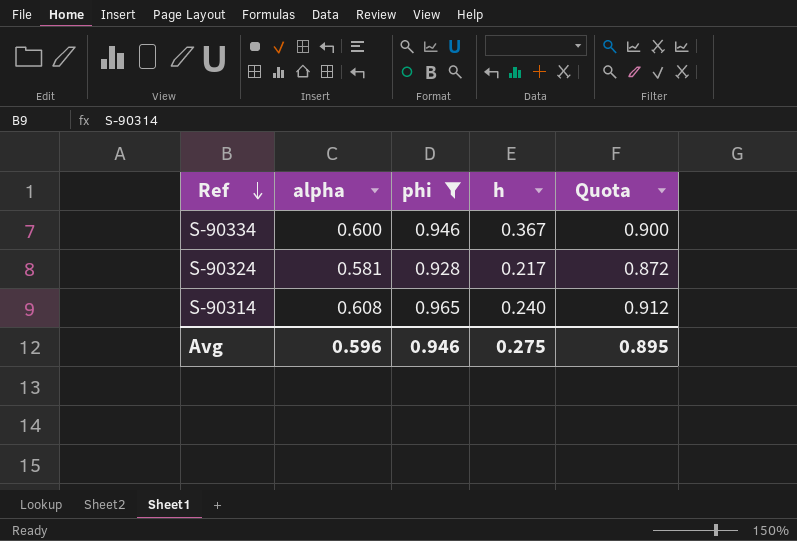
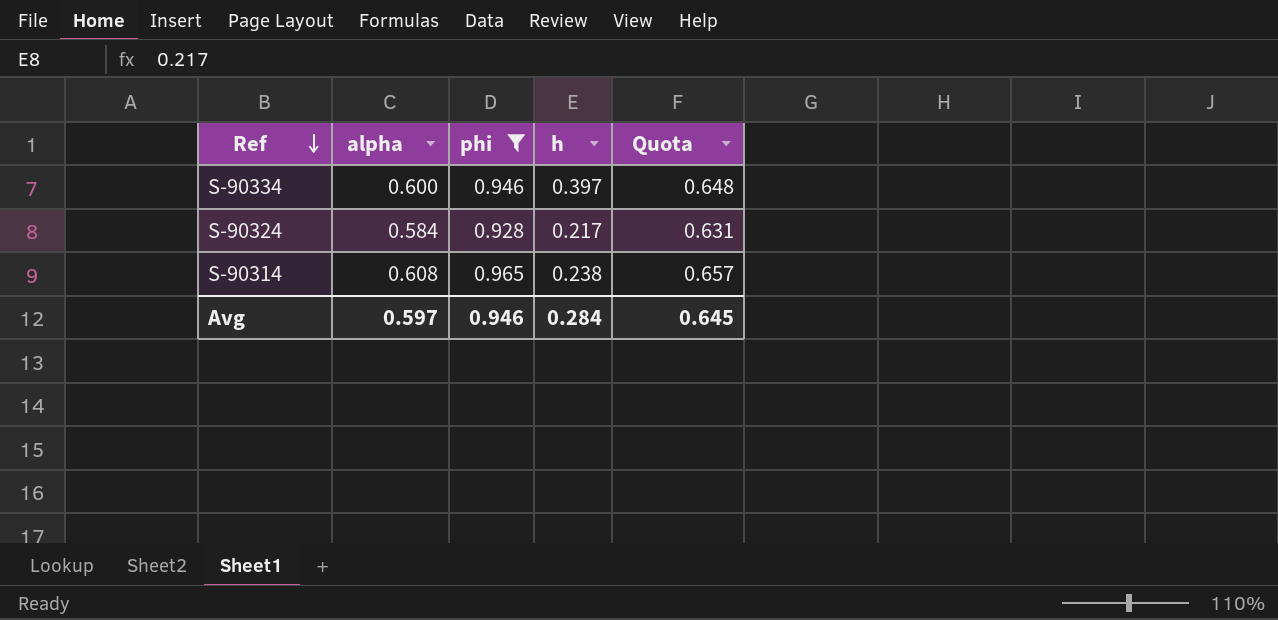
column Quota | formula: [alpha] * 1.5 -> [alpha] * 1.08
S-90334 | h: 0.367 -> 0.397
S-90324 | alpha: 0.581 -> 0.584
S-90314 | h: 0.240 -> 0.238
Avg | alpha: 0.596 -> 0.597
Avg | h: 0.275 -> 0.284
Avg | Quota: 0.895 -> 0.645

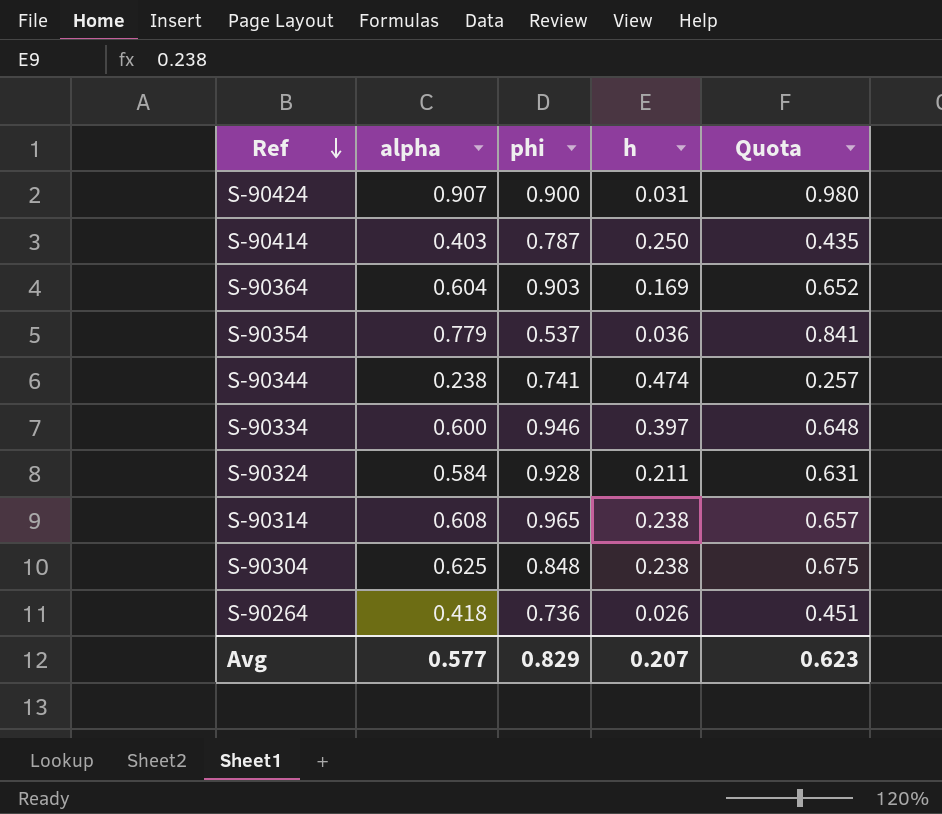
filter: phi >= 0.928 -> none
S-90324 | h: 0.217 -> 0.211
Avg | alpha: 0.597 -> 0.577
Avg | phi: 0.946 -> 0.829
Avg | h: 0.284 -> 0.207
Avg | Quota: 0.645 -> 0.623

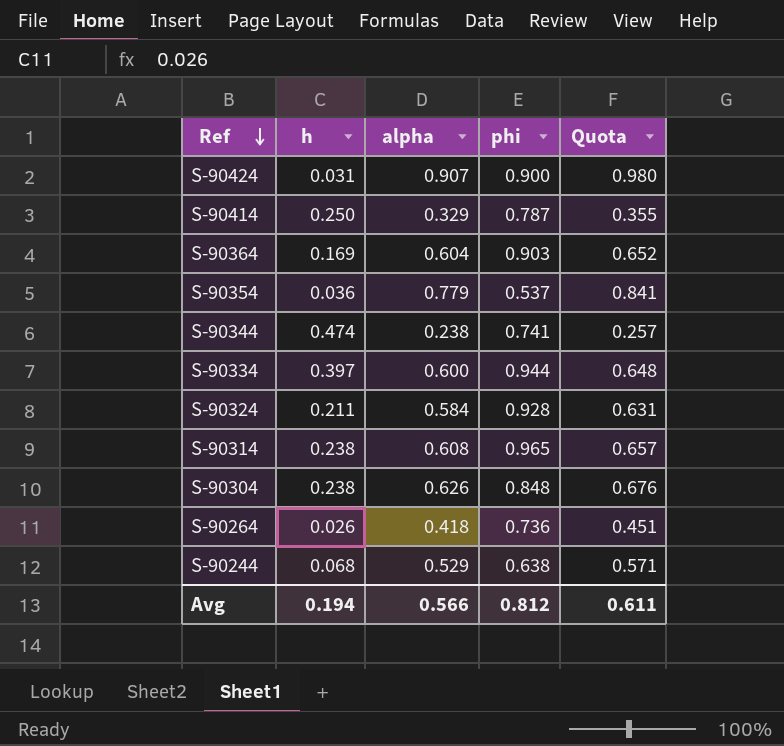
column h | position: 4 -> 2
S-90414 | alpha: 0.403 -> 0.329
S-90414 | Quota: 0.435 -> 0.355
S-90334 | phi: 0.946 -> 0.944
S-90304 | alpha: 0.625 -> 0.626
S-90304 | Quota: 0.675 -> 0.676
row S-90244: none -> 0.068 | 0.529 | 0.638 | 0.571
Avg | h: 0.207 -> 0.194
Avg | alpha: 0.577 -> 0.566
Avg | phi: 0.829 -> 0.812
Avg | Quota: 0.623 -> 0.611

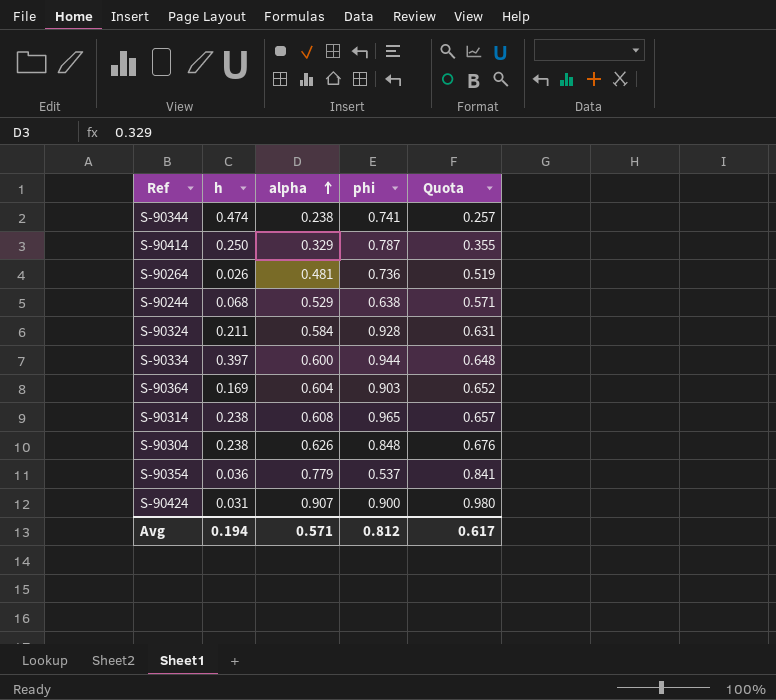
row order: Ref descending -> alpha ascending
S-90264 | alpha: 0.418 -> 0.481
S-90264 | Quota: 0.451 -> 0.519
Avg | alpha: 0.566 -> 0.571
Avg | Quota: 0.611 -> 0.617

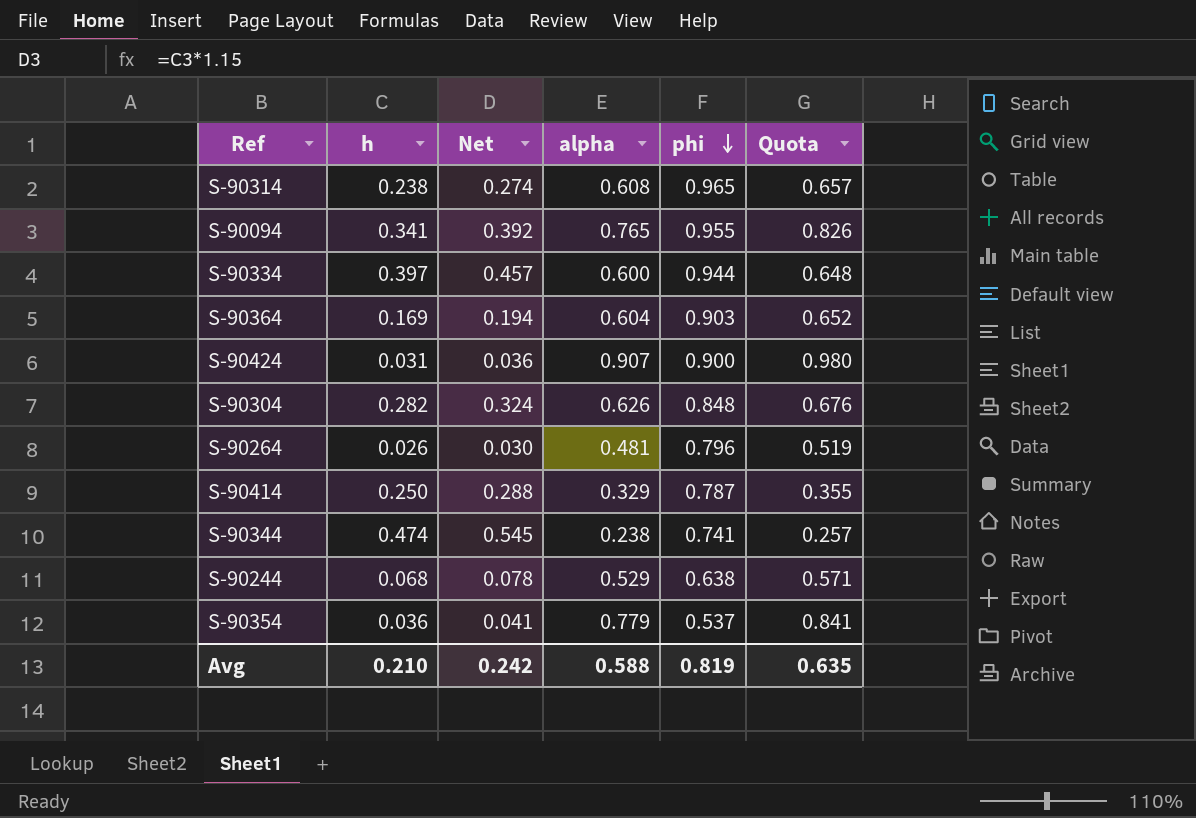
row order: alpha ascending -> phi descending
column Net | formula: none -> [h] * 1.15
row S-90324: 0.211 | 0.584 | 0.928 | 0.631 -> none
row S-90094: none -> 0.341 | 0.392 | 0.765 | 0.955 | 0.826
S-90304 | h: 0.238 -> 0.282
S-90264 | phi: 0.736 -> 0.796
Avg | h: 0.194 -> 0.210
Avg | alpha: 0.571 -> 0.588
Avg | phi: 0.812 -> 0.819
Avg | Quota: 0.617 -> 0.635

